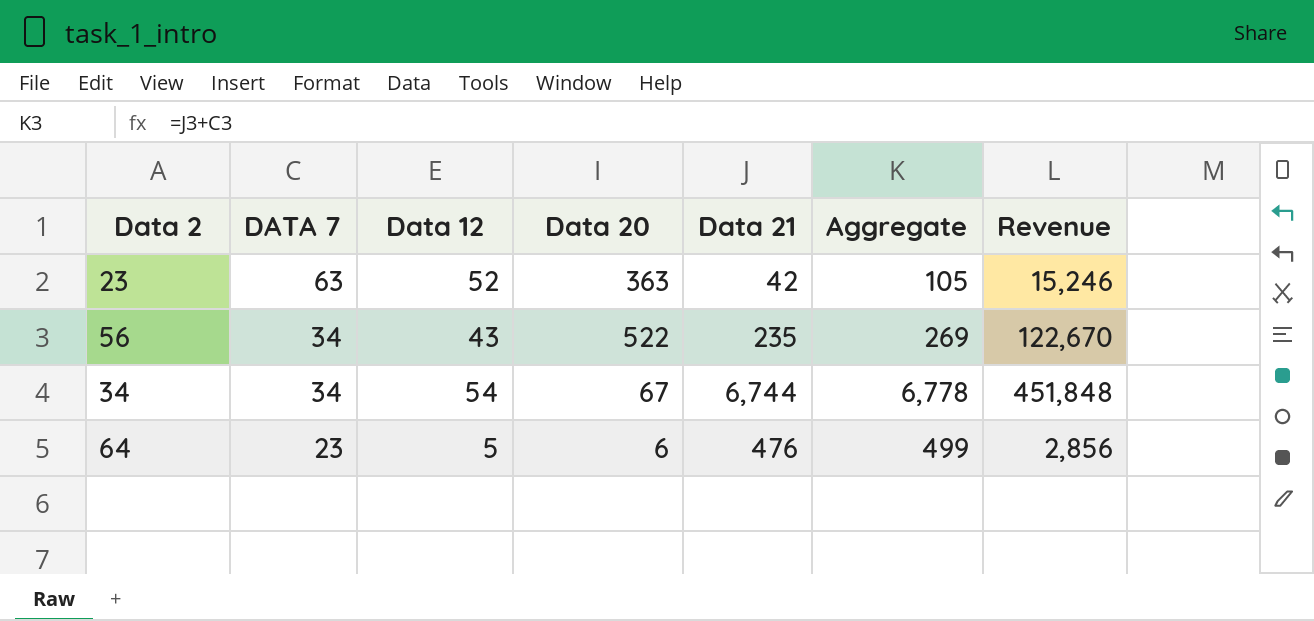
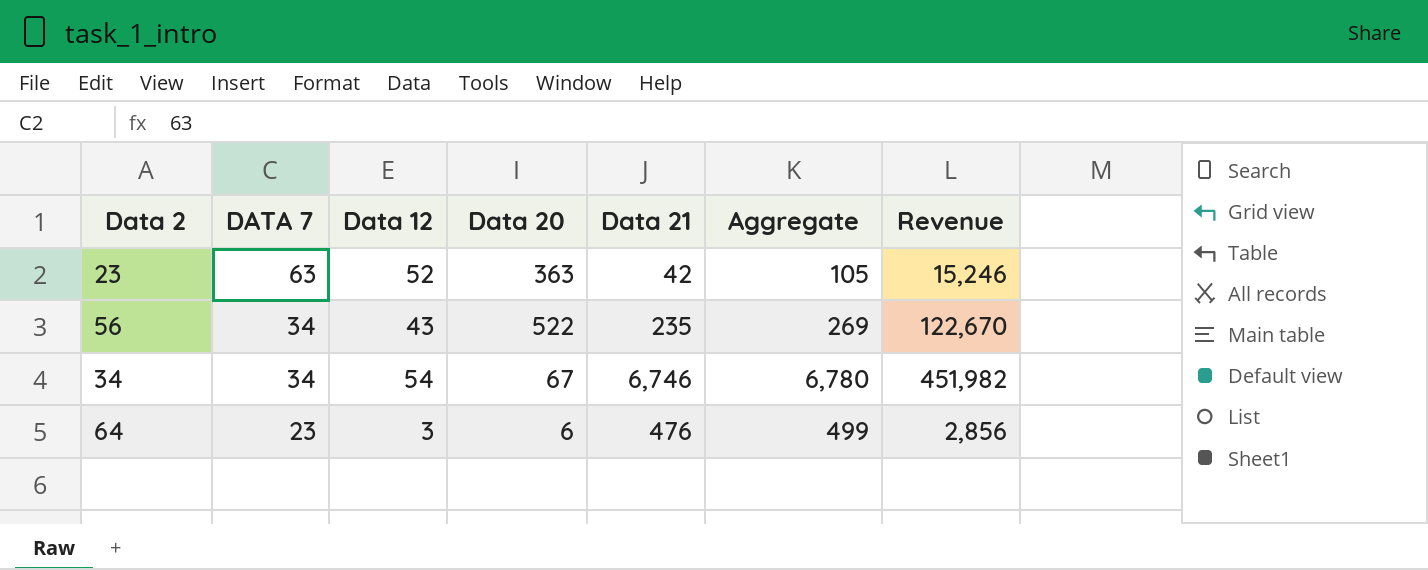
34 | Data 21: 6,744 -> 6,746
34 | Aggregate: 6,778 -> 6,780
34 | Revenue: 451,848 -> 451,982
64 | Data 12: 5 -> 3

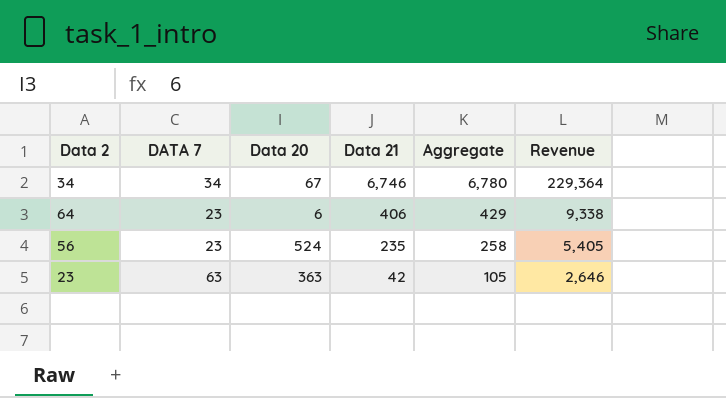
row order: DATA 7 descending -> Data 21 descending
column Data 12 | position: 3 -> none
column Revenue | formula: [Data 20] * [Data 21] -> [DATA 7] * [Data 21]
64 | Data 21: 476 -> 406
64 | Aggregate: 499 -> 429
56 | DATA 7: 34 -> 23
56 | Data 20: 522 -> 524
56 | Aggregate: 269 -> 258

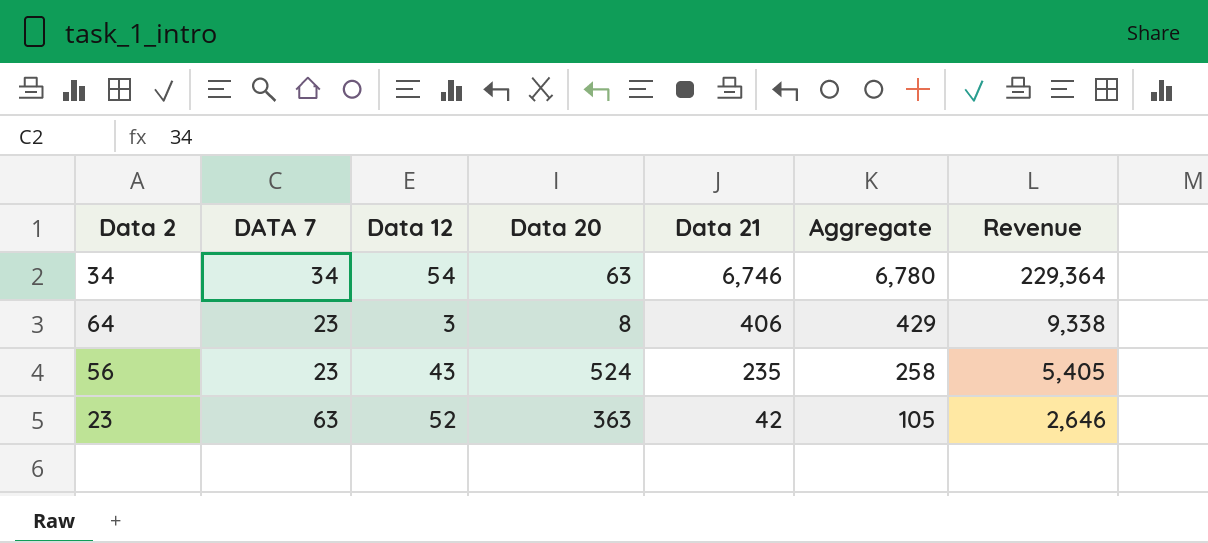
column Data 12 | position: none -> 3
34 | Data 20: 67 -> 63
64 | Data 20: 6 -> 8

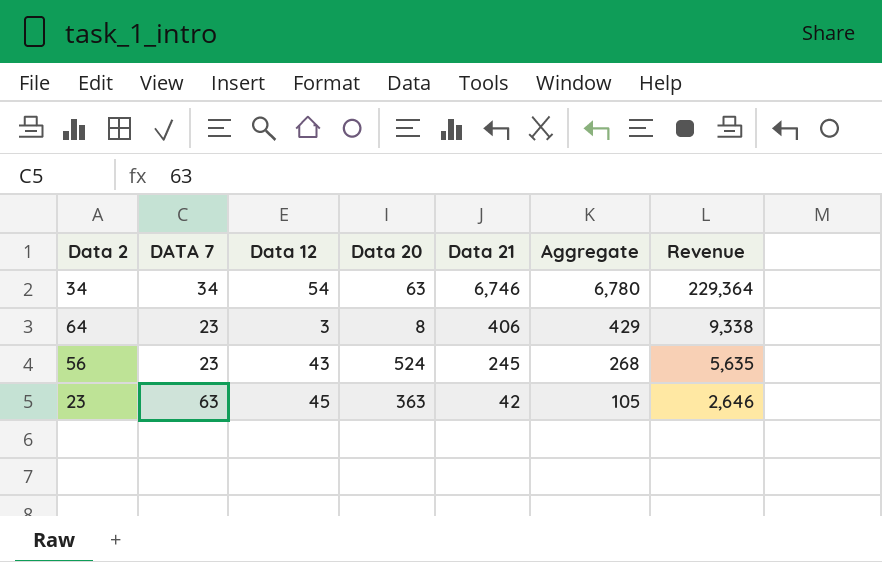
56 | Data 21: 235 -> 245
56 | Aggregate: 258 -> 268
56 | Revenue: 5,405 -> 5,635
23 | Data 12: 52 -> 45

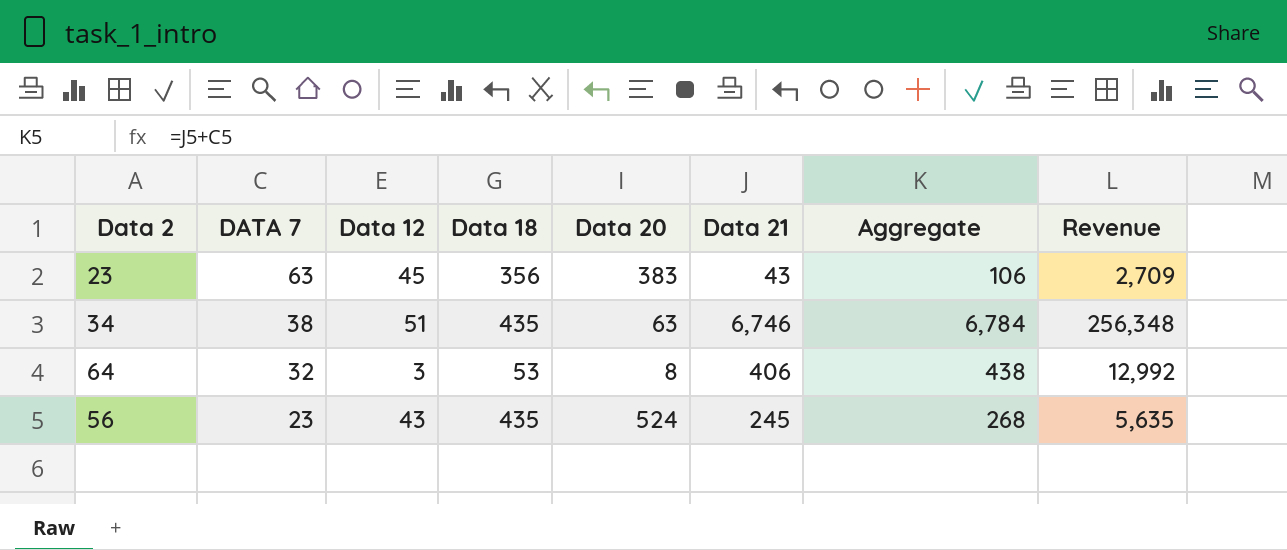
row order: Data 21 descending -> DATA 7 descending
column Data 18 | position: none -> 4
23 | Data 20: 363 -> 383
23 | Data 21: 42 -> 43
23 | Aggregate: 105 -> 106
23 | Revenue: 2,646 -> 2,709
34 | DATA 7: 34 -> 38
34 | Data 12: 54 -> 51
34 | Aggregate: 6,780 -> 6,784
34 | Revenue: 229,364 -> 256,348
64 | DATA 7: 23 -> 32
64 | Aggregate: 429 -> 438
64 | Revenue: 9,338 -> 12,992

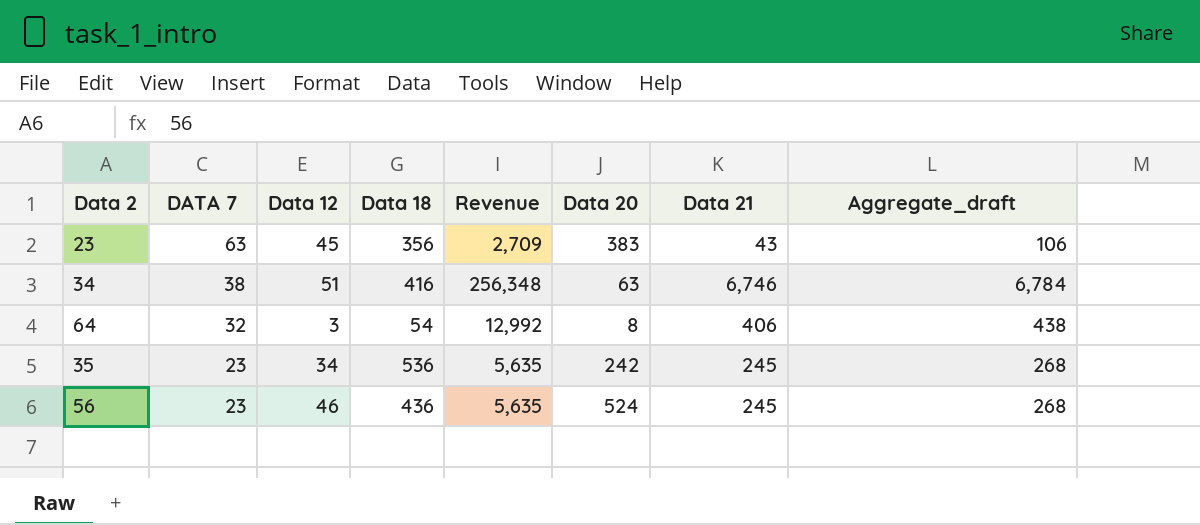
column Revenue | position: 8 -> 5
column name: Aggregate -> Aggregate_draft
34 | Data 18: 435 -> 416
64 | Data 18: 53 -> 54
row 35: none -> 23 | 34 | 536 | 5,635 | 242 | 245 | 268
56 | Data 12: 43 -> 46
56 | Data 18: 435 -> 436

